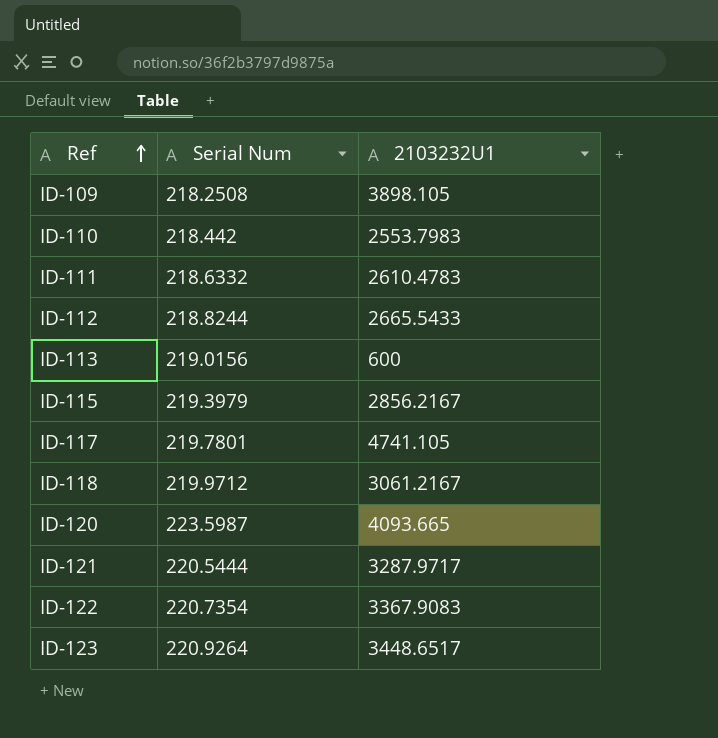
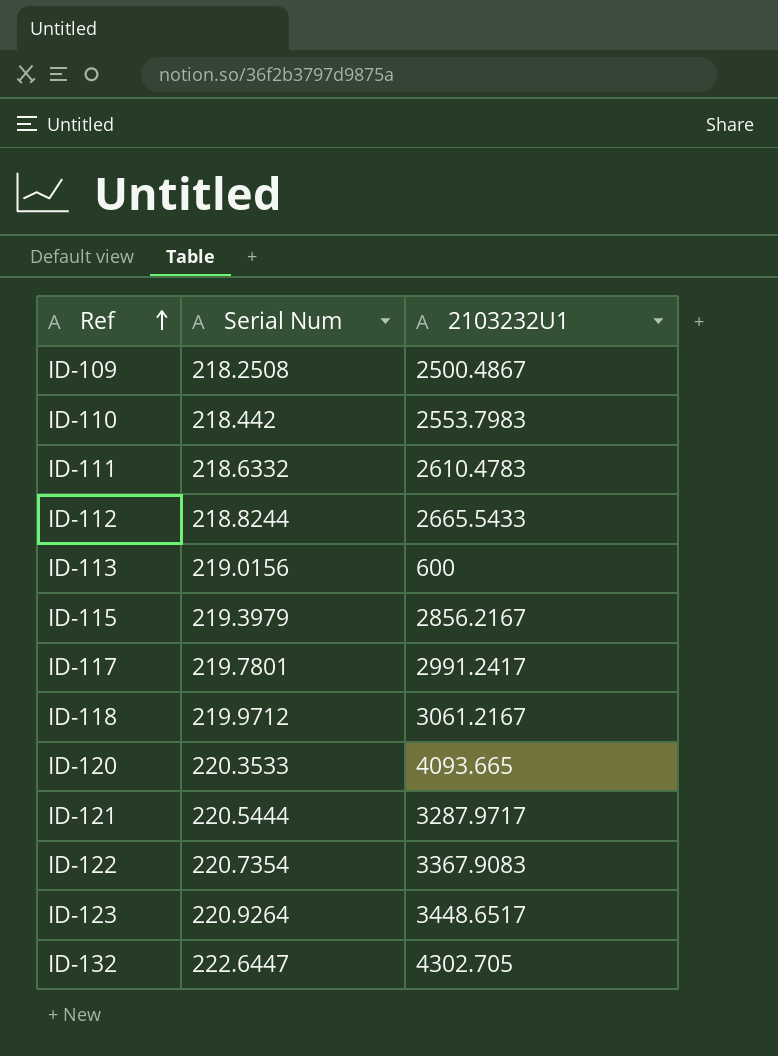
ID-109 | 2103232U1: 3898.105 -> 2500.4867
ID-117 | 2103232U1: 4741.105 -> 2991.2417
ID-120 | Serial Num: 223.5987 -> 220.3533
row ID-132: none -> 222.6447 | 4302.705

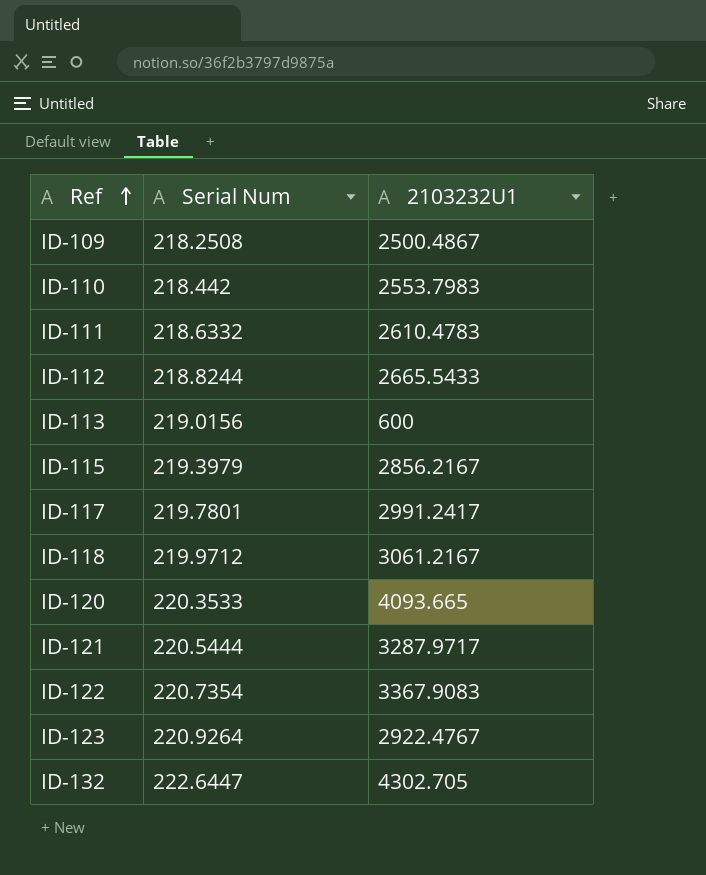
ID-123 | 2103232U1: 3448.6517 -> 2922.4767

